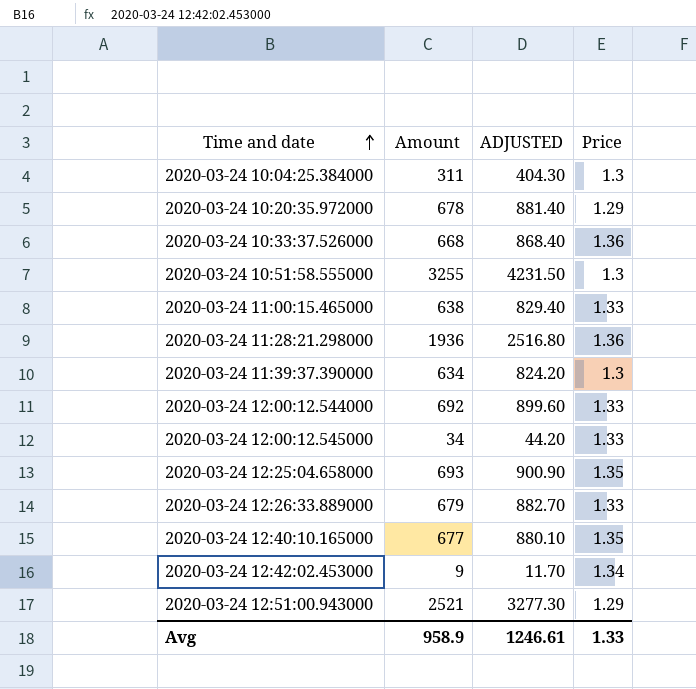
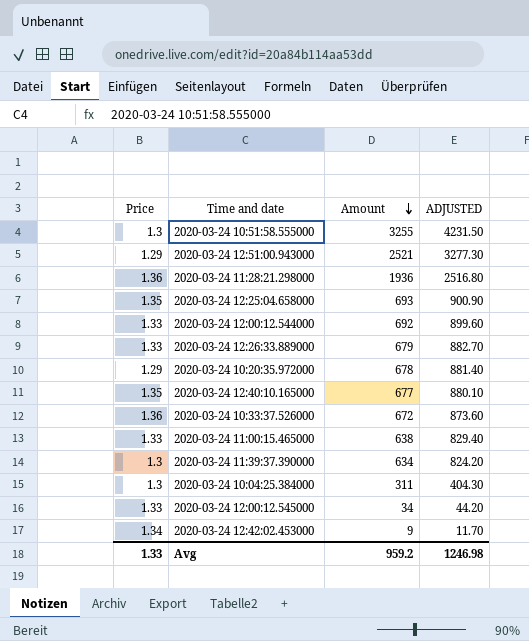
row order: Time and date ascending -> Amount descending
column Price | position: 4 -> 1
2020-03-24 10:33:37.526000 | Amount: 668 -> 672
2020-03-24 10:33:37.526000 | ADJUSTED: 868.40 -> 873.60
Avg | Amount: 958.9 -> 959.2
Avg | ADJUSTED: 1246.61 -> 1246.98

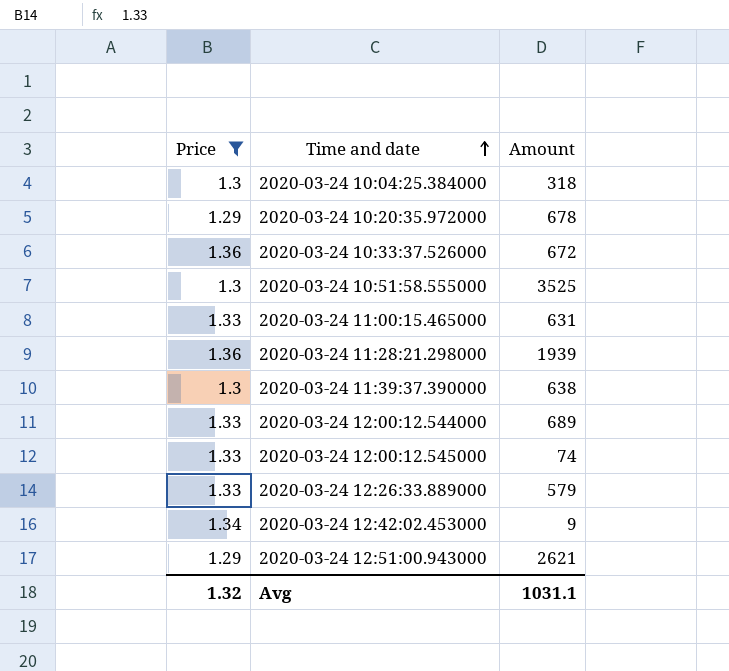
filter: none -> Price != 1.35
row order: Amount descending -> Time and date ascending
column ADJUSTED | formula: [Amount] * 1.3 -> none
2020-03-24 10:04:25.384000 | Amount: 311 -> 318
2020-03-24 10:51:58.555000 | Amount: 3255 -> 3525
2020-03-24 11:00:15.465000 | Amount: 638 -> 631
2020-03-24 11:28:21.298000 | Amount: 1936 -> 1939
2020-03-24 11:39:37.390000 | Amount: 634 -> 638
2020-03-24 12:00:12.544000 | Amount: 692 -> 689
2020-03-24 12:00:12.545000 | Amount: 34 -> 74
2020-03-24 12:26:33.889000 | Amount: 679 -> 579
2020-03-24 12:51:00.943000 | Amount: 2521 -> 2621
Avg | Price: 1.33 -> 1.32
Avg | Amount: 959.2 -> 1031.1

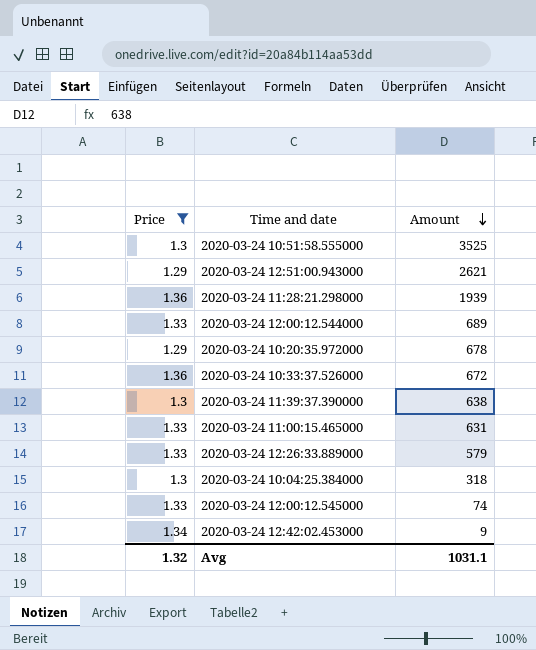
row order: Time and date ascending -> Amount descending

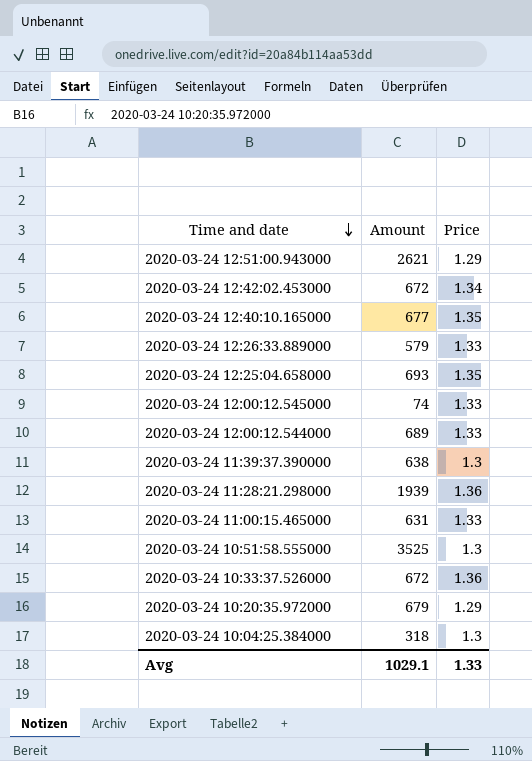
filter: Price != 1.35 -> none
row order: Amount descending -> Time and date descending
column Price | position: 1 -> 3
2020-03-24 12:42:02.453000 | Amount: 9 -> 672
2020-03-24 10:20:35.972000 | Amount: 678 -> 679
Avg | Amount: 1031.1 -> 1029.1
Avg | Price: 1.32 -> 1.33

